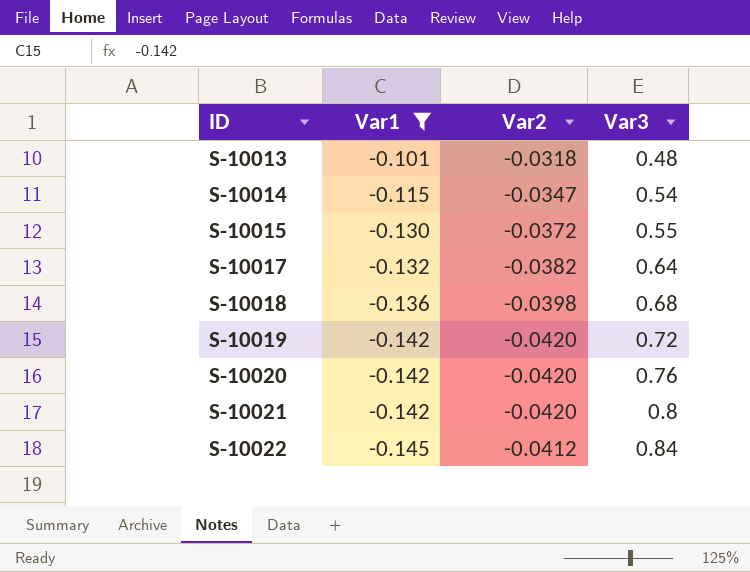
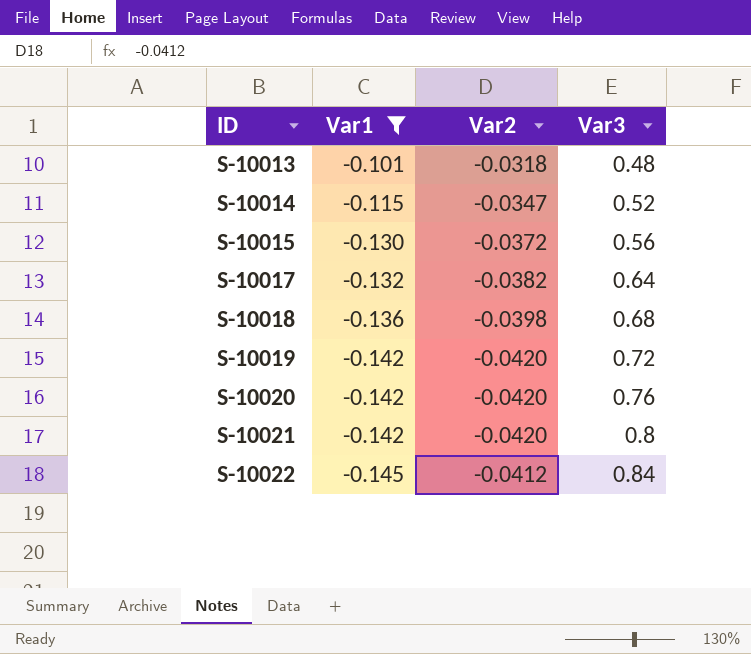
S-10014 | Var3: 0.54 -> 0.52
S-10015 | Var3: 0.55 -> 0.56

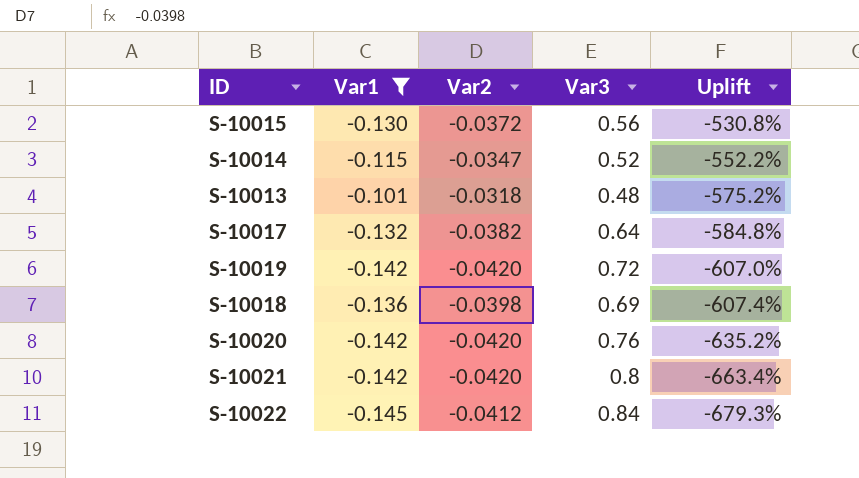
row order: ID ascending -> Uplift descending
column Uplift | formula: none -> ([Var3] - [Var1]) / [Var1]
S-10018 | Var3: 0.68 -> 0.69

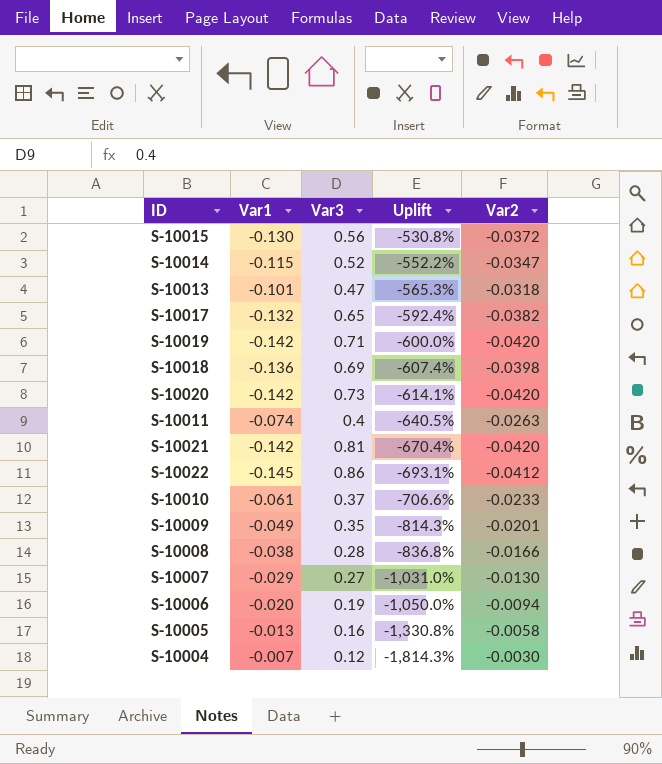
filter: Var1 <= -0.101 -> none
column Var2 | position: 3 -> 5
S-10013 | Var3: 0.48 -> 0.47
S-10013 | Uplift: -575.2% -> -565.3%
S-10017 | Var3: 0.64 -> 0.65
S-10017 | Uplift: -584.8% -> -592.4%
S-10019 | Var3: 0.72 -> 0.71
S-10019 | Uplift: -607.0% -> -600.0%
S-10020 | Var3: 0.76 -> 0.73
S-10020 | Uplift: -635.2% -> -614.1%
S-10021 | Var3: 0.8 -> 0.81
S-10021 | Uplift: -663.4% -> -670.4%
S-10022 | Var3: 0.84 -> 0.86
S-10022 | Uplift: -679.3% -> -693.1%

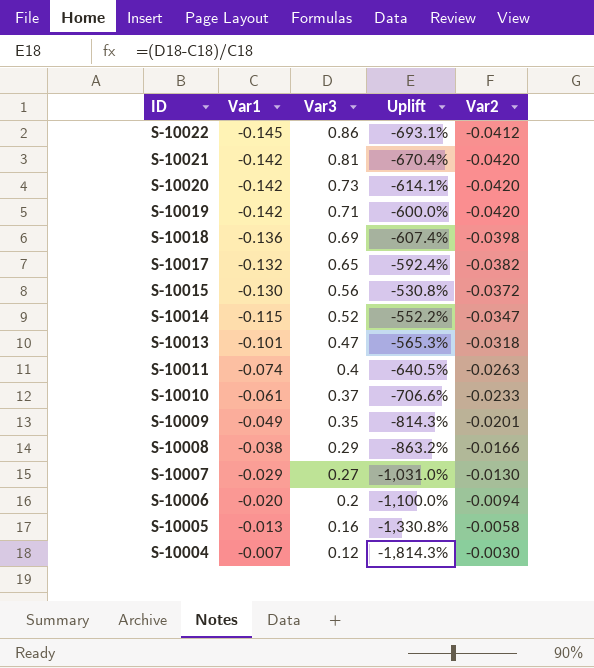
row order: Uplift descending -> ID descending
S-10008 | Var3: 0.28 -> 0.29
S-10008 | Uplift: -836.8% -> -863.2%
S-10006 | Var3: 0.19 -> 0.2
S-10006 | Uplift: -1,050.0% -> -1,100.0%

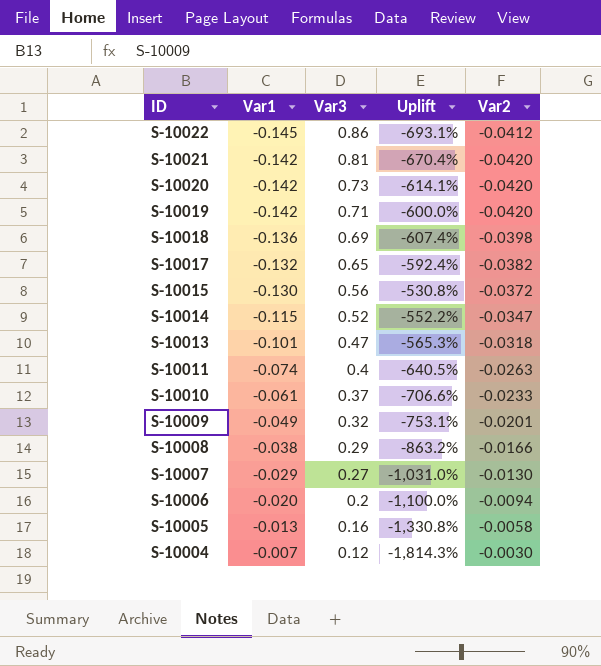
S-10009 | Var3: 0.35 -> 0.32
S-10009 | Uplift: -814.3% -> -753.1%

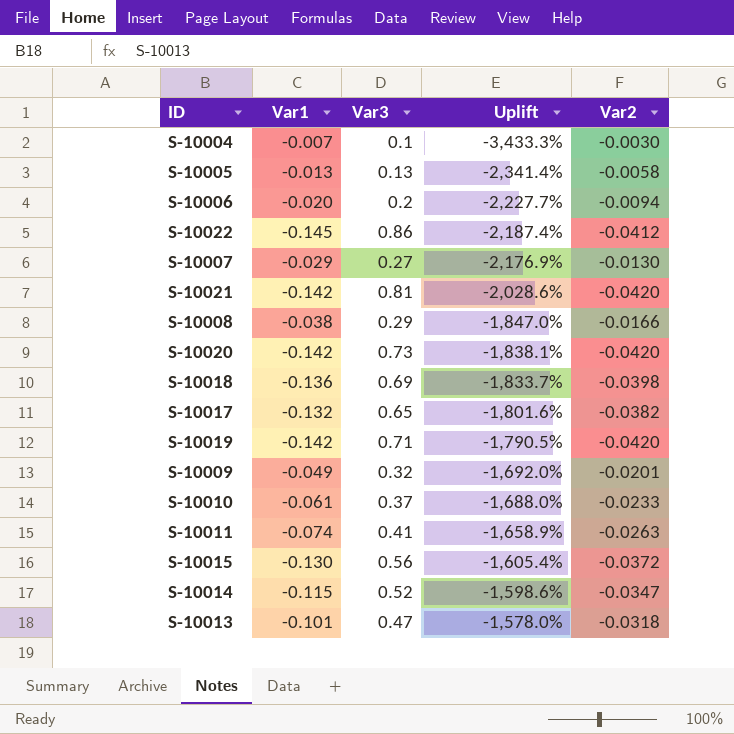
row order: ID descending -> Uplift ascending
column Uplift | formula: ([Var3] - [Var1]) / [Var1] -> ([Var3] - [Var2]) / [Var2]
S-10004 | Var3: 0.12 -> 0.1
S-10005 | Var3: 0.16 -> 0.13
S-10011 | Var3: 0.4 -> 0.41

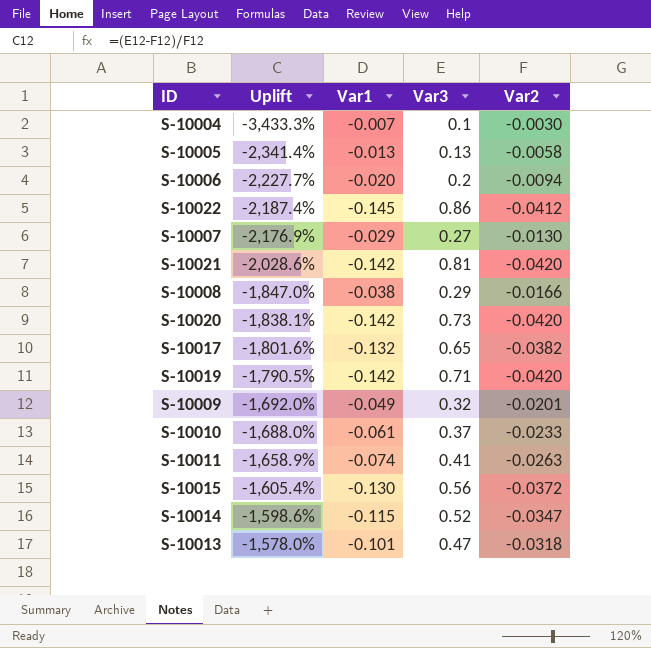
column Uplift | position: 4 -> 2
row S-10018: -0.136 | 0.69 | -1,833.7% | -0.0398 -> none

